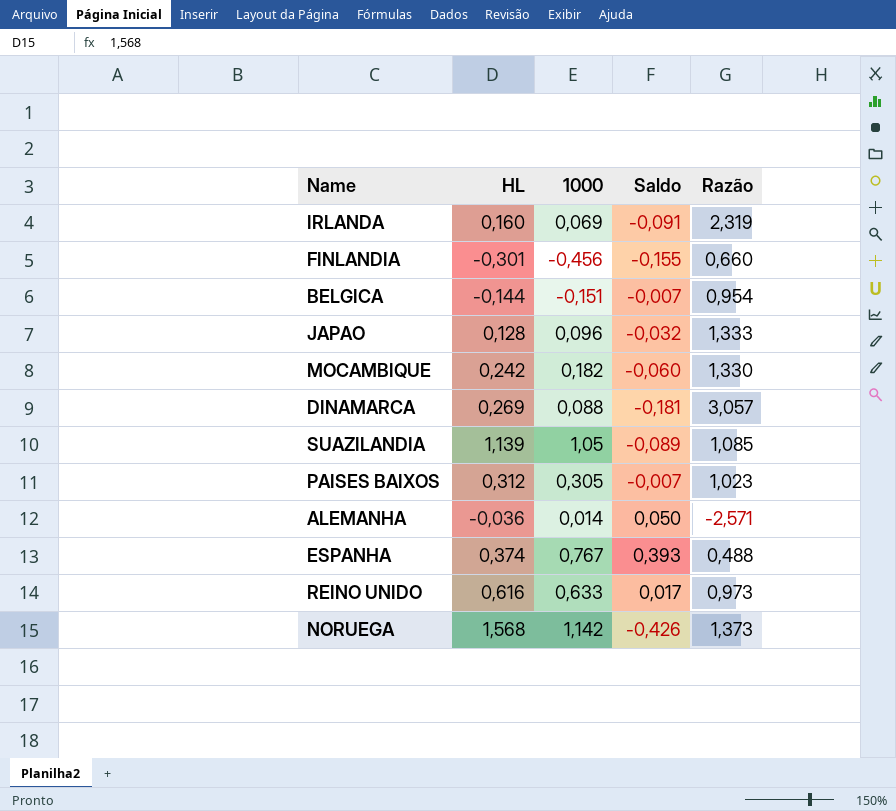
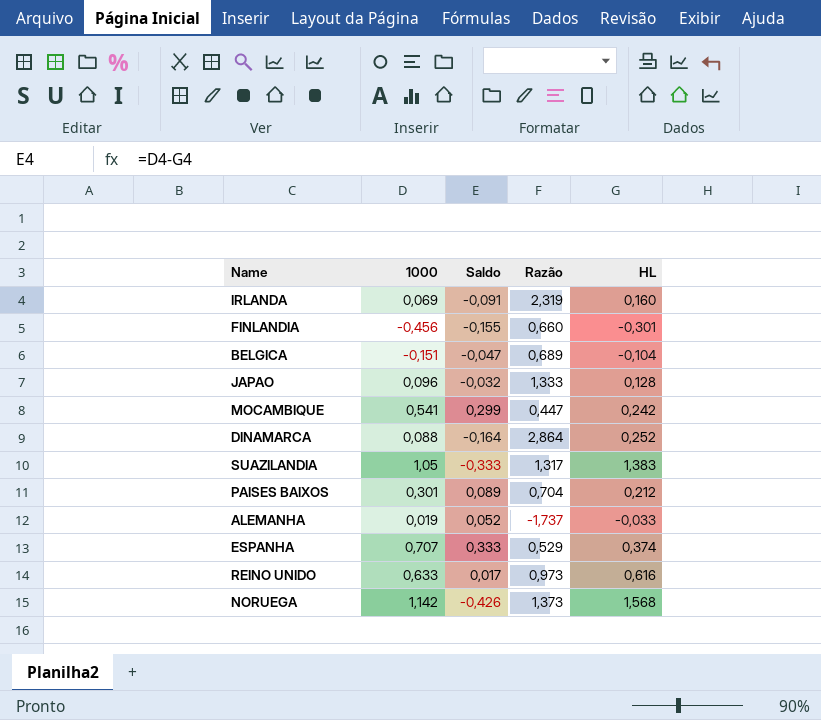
column HL | position: 2 -> 5
BELGICA | Saldo: -0,007 -> -0,047
BELGICA | Razão: 0,954 -> 0,689
BELGICA | HL: -0,144 -> -0,104
MOCAMBIQUE | 1000: 0,182 -> 0,541
MOCAMBIQUE | Saldo: -0,060 -> 0,299
MOCAMBIQUE | Razão: 1,330 -> 0,447
DINAMARCA | Saldo: -0,181 -> -0,164
DINAMARCA | Razão: 3,057 -> 2,864
DINAMARCA | HL: 0,269 -> 0,252
SUAZILANDIA | Saldo: -0,089 -> -0,333
SUAZILANDIA | Razão: 1,085 -> 1,317
SUAZILANDIA | HL: 1,139 -> 1,383
PAISES BAIXOS | 1000: 0,305 -> 0,301
PAISES BAIXOS | Saldo: -0,007 -> 0,089
PAISES BAIXOS | Razão: 1,023 -> 0,704
PAISES BAIXOS | HL: 0,312 -> 0,212
ALEMANHA | 1000: 0,014 -> 0,019
ALEMANHA | Saldo: 0,050 -> 0,052
ALEMANHA | Razão: -2,571 -> -1,737
ALEMANHA | HL: -0,036 -> -0,033
ESPANHA | 1000: 0,767 -> 0,707
ESPANHA | Saldo: 0,393 -> 0,333
ESPANHA | Razão: 0,488 -> 0,529

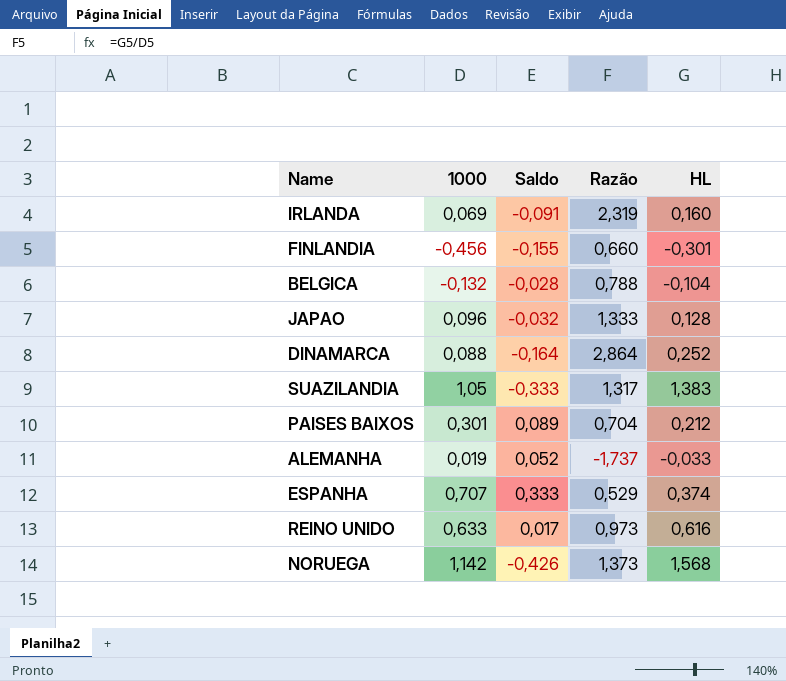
row MOCAMBIQUE: 0,541 | 0,299 | 0,447 | 0,242 -> none
BELGICA | 1000: -0,151 -> -0,132
BELGICA | Saldo: -0,047 -> -0,028
BELGICA | Razão: 0,689 -> 0,788

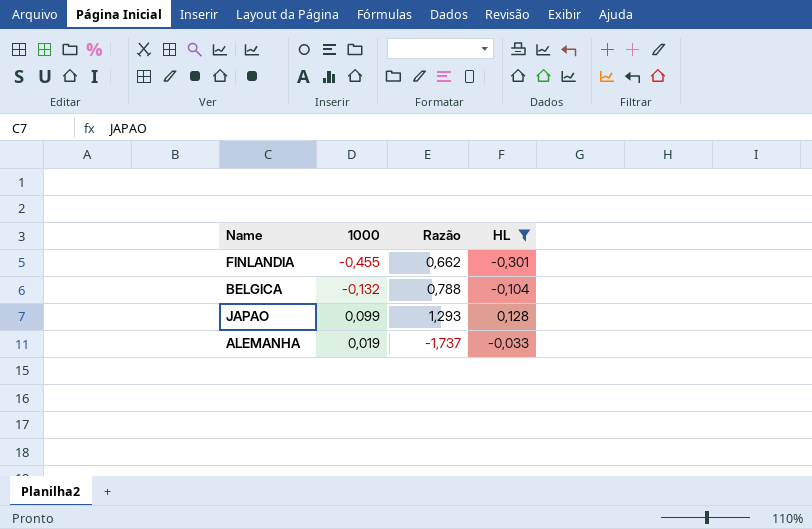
filter: none -> HL <= 0,128
column Saldo | formula: [1000] - [HL] -> none
FINLANDIA | 1000: -0,456 -> -0,455
FINLANDIA | Razão: 0,660 -> 0,662
JAPAO | 1000: 0,096 -> 0,099
JAPAO | Razão: 1,333 -> 1,293

